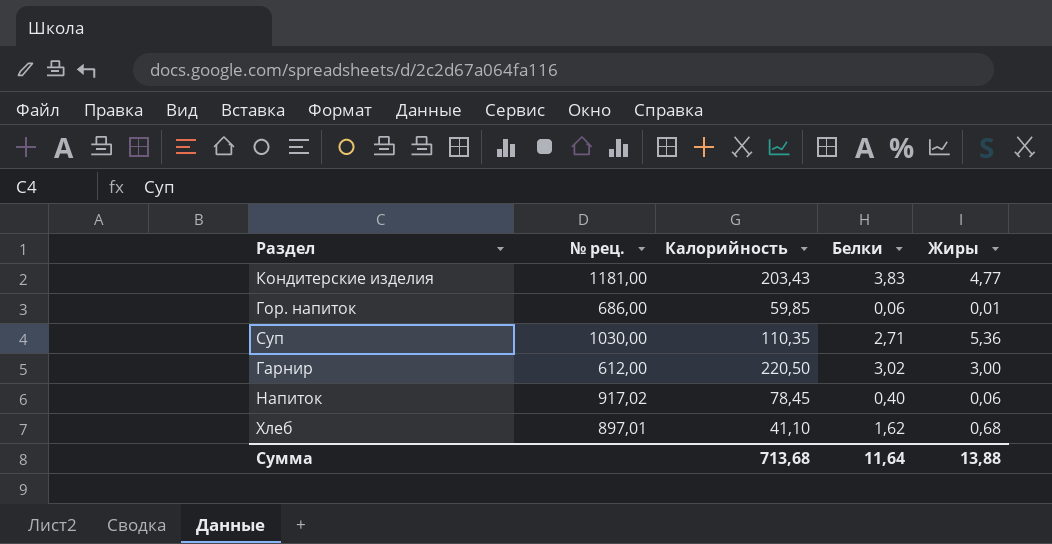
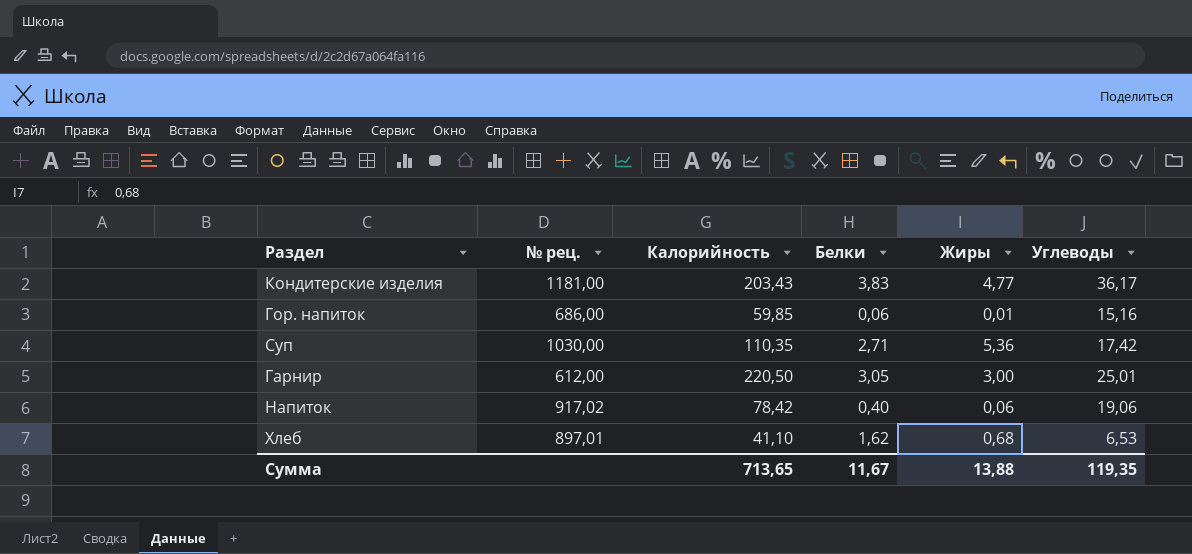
column Углеводы | position: none -> 6
Гарнир | Белки: 3,02 -> 3,05
Напиток | Калорийность: 78,45 -> 78,42
Сумма | Калорийность: 713,68 -> 713,65
Сумма | Белки: 11,64 -> 11,67

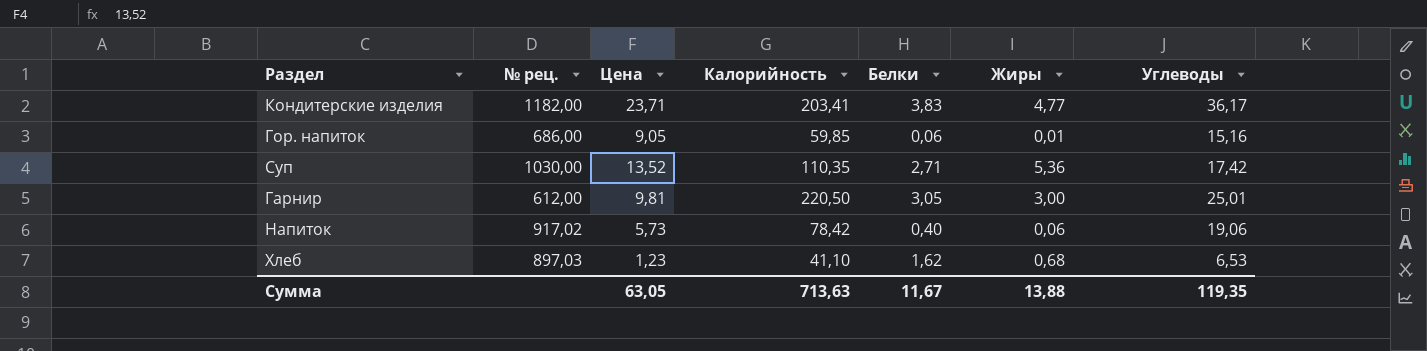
column Цена | position: none -> 3
Кондитерские изделия | № рец.: 1181,00 -> 1182,00
Кондитерские изделия | Калорийность: 203,43 -> 203,41
Хлеб | № рец.: 897,01 -> 897,03
Сумма | Калорийность: 713,65 -> 713,63

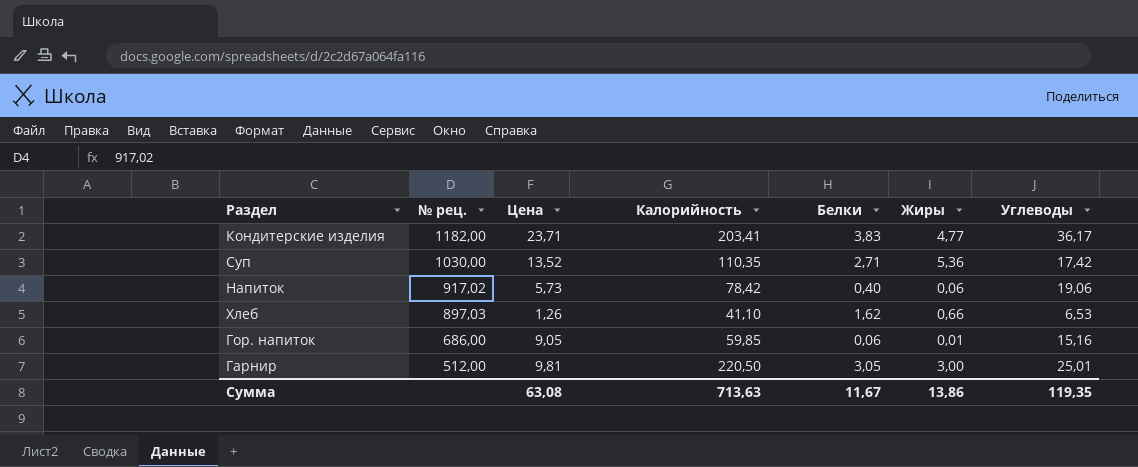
row order: none -> № рец. descending
Хлеб | Цена: 1,23 -> 1,26
Хлеб | Жиры: 0,68 -> 0,66
Гарнир | № рец.: 612,00 -> 512,00
Сумма | Цена: 63,05 -> 63,08
Сумма | Жиры: 13,88 -> 13,86

